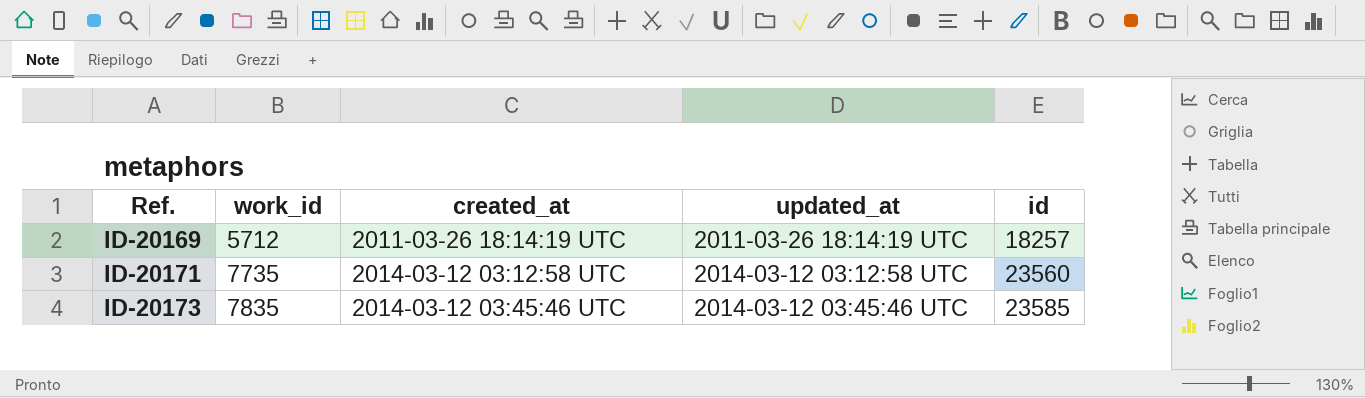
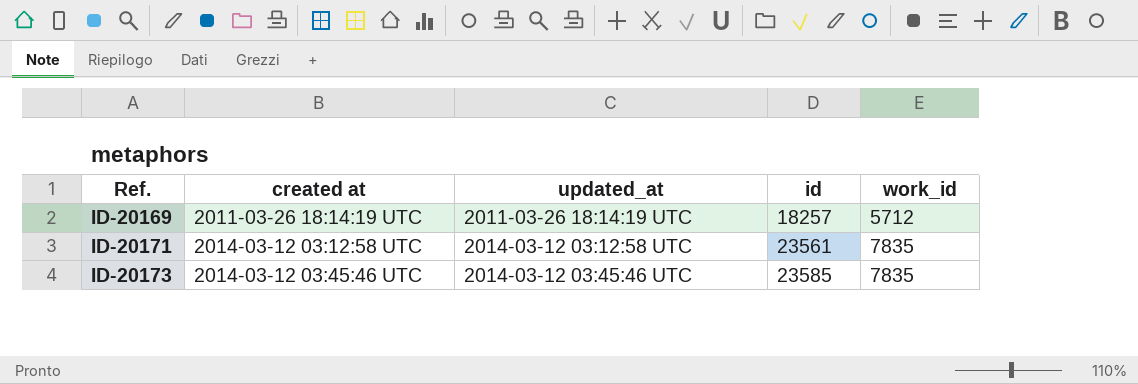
column name: created_at -> created at
column work_id | position: 2 -> 5
ID-20171 | id: 23560 -> 23561
ID-20171 | work_id: 7735 -> 7835

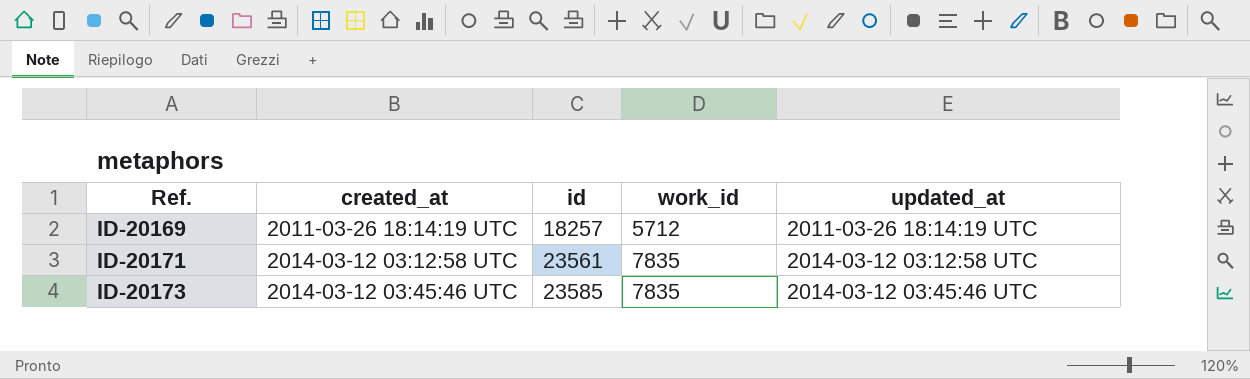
column name: created at -> created_at
column updated_at | position: 3 -> 5

